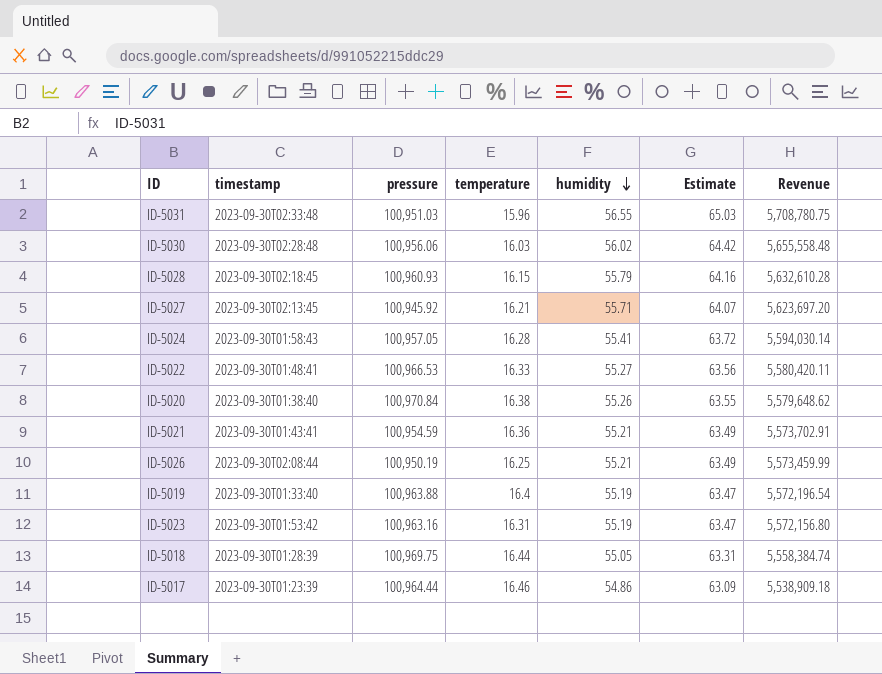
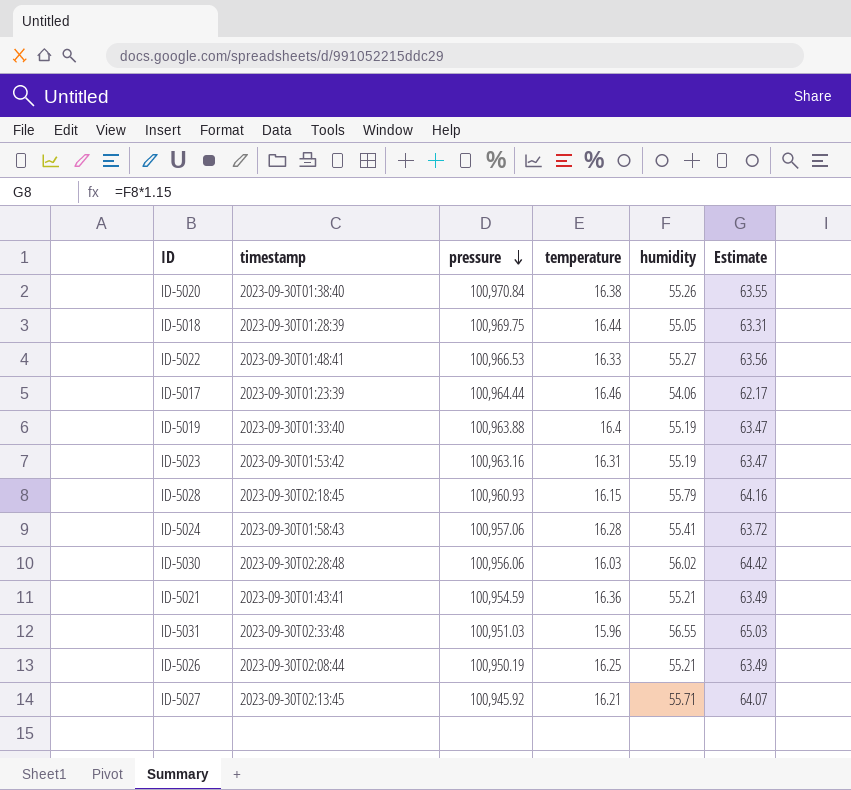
row order: humidity descending -> pressure descending
column Revenue | formula: [pressure] * [humidity] -> none
ID-5017 | humidity: 54.86 -> 54.06
ID-5017 | Estimate: 63.09 -> 62.17
ID-5024 | pressure: 100,957.05 -> 100,957.06

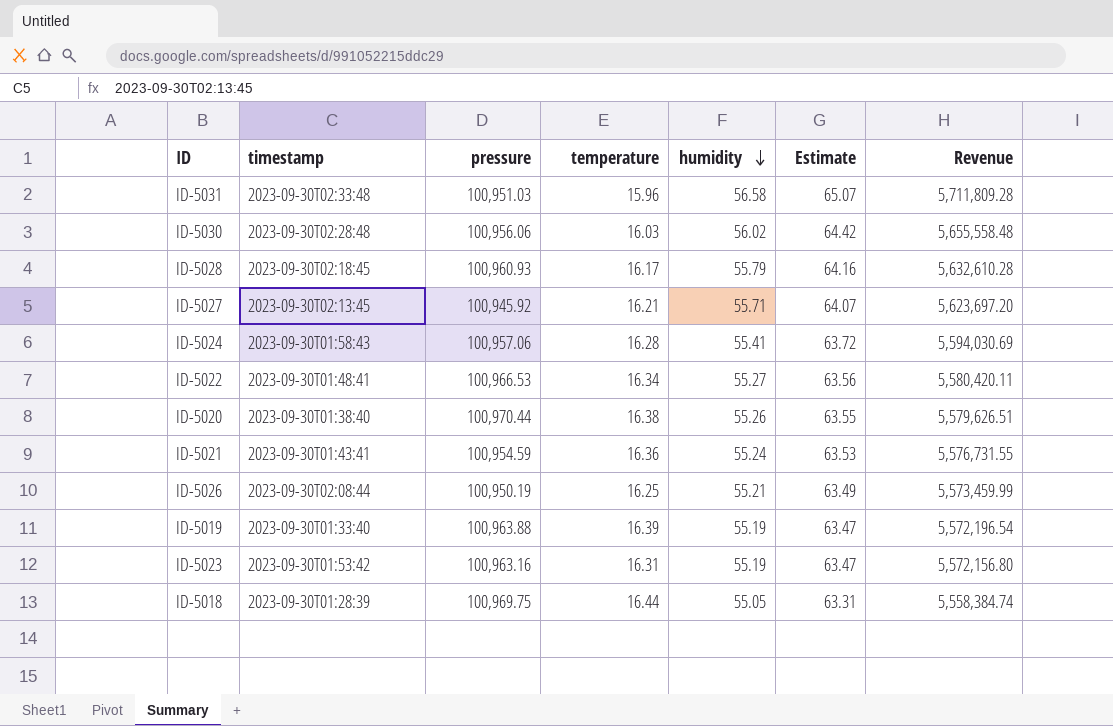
row order: pressure descending -> humidity descending
column Revenue | formula: none -> [pressure] * [humidity]
row ID-5017: 2023-09-30T01:23:39 | 100,964.44 | 16.46 | 54.06 | 62.17 -> none
ID-5031 | humidity: 56.55 -> 56.58
ID-5031 | Estimate: 65.03 -> 65.07
ID-5028 | temperature: 16.15 -> 16.17
ID-5022 | temperature: 16.33 -> 16.34
ID-5020 | pressure: 100,970.84 -> 100,970.44
ID-5021 | humidity: 55.21 -> 55.24
ID-5021 | Estimate: 63.49 -> 63.53
ID-5019 | temperature: 16.4 -> 16.39

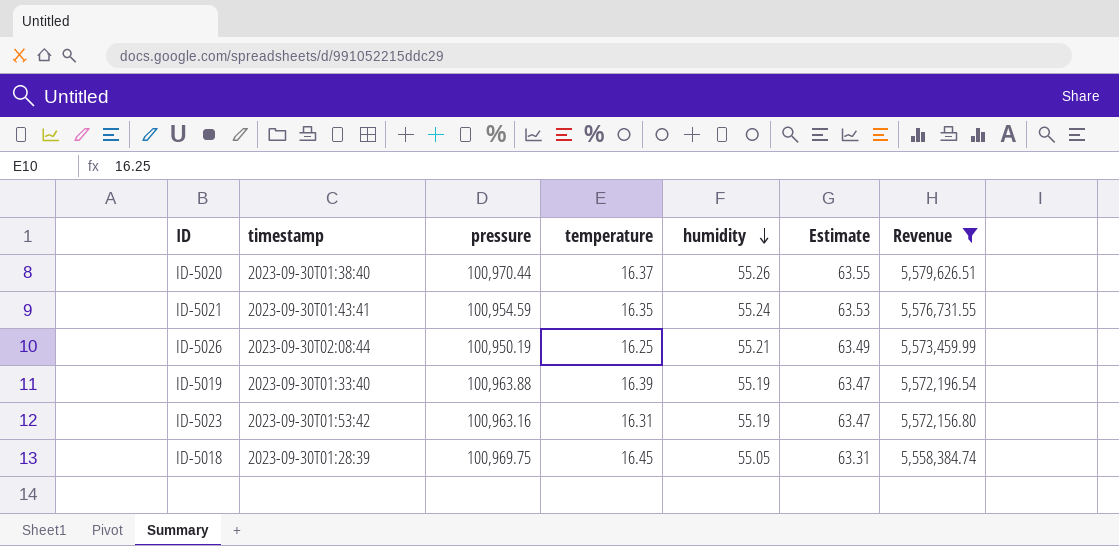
filter: none -> Revenue <= 5,579,626.51
ID-5020 | temperature: 16.38 -> 16.37
ID-5021 | temperature: 16.36 -> 16.35
ID-5018 | temperature: 16.44 -> 16.45

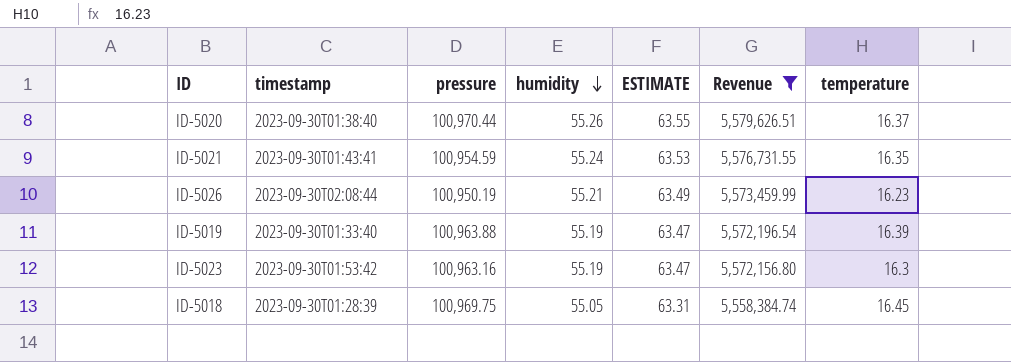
column name: Estimate -> ESTIMATE
column temperature | position: 4 -> 7
ID-5026 | temperature: 16.25 -> 16.23
ID-5023 | temperature: 16.31 -> 16.3

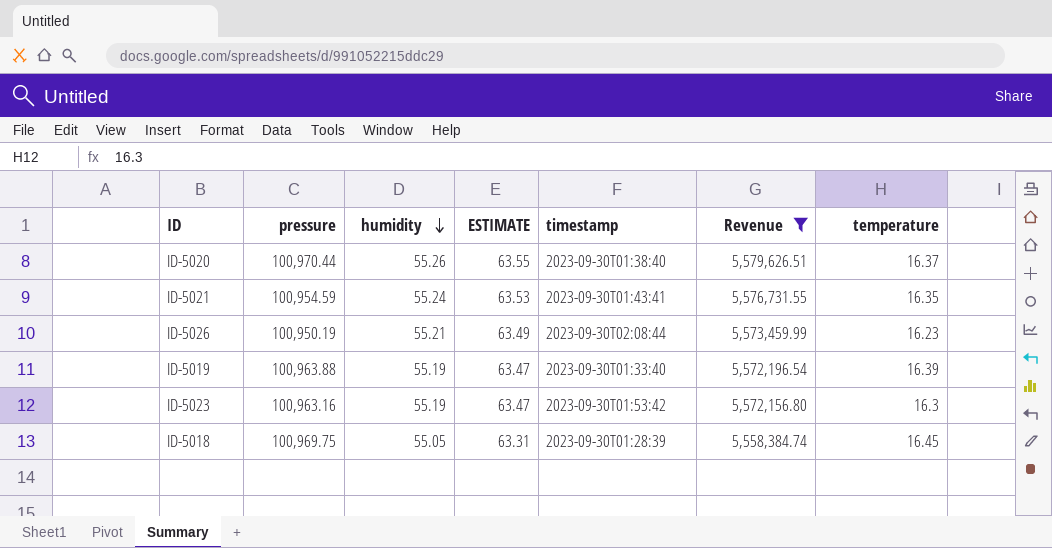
column timestamp | position: 2 -> 5

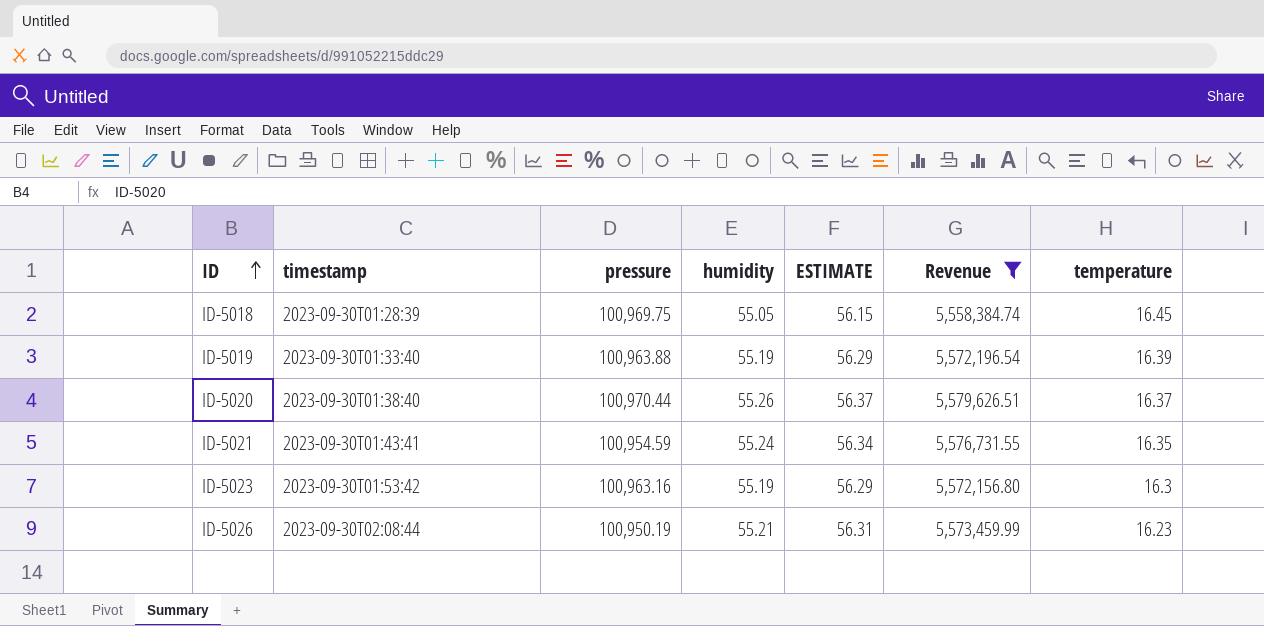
row order: humidity descending -> ID ascending
column timestamp | position: 5 -> 2
column ESTIMATE | formula: [humidity] * 1.15 -> [humidity] * 1.02

